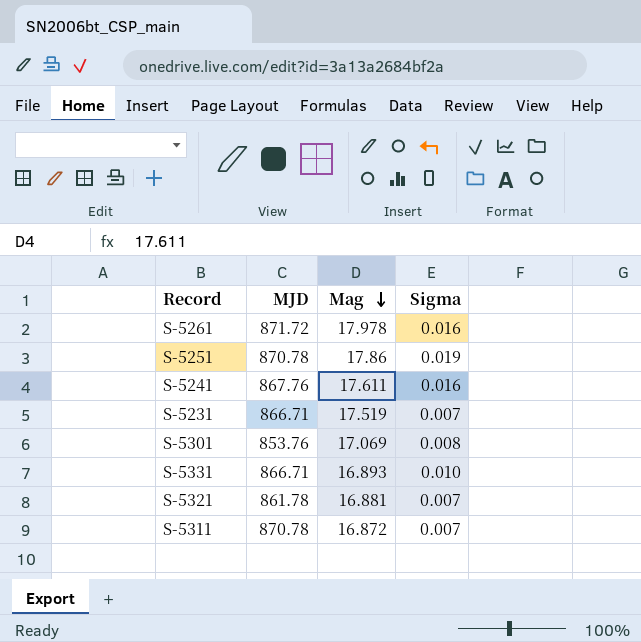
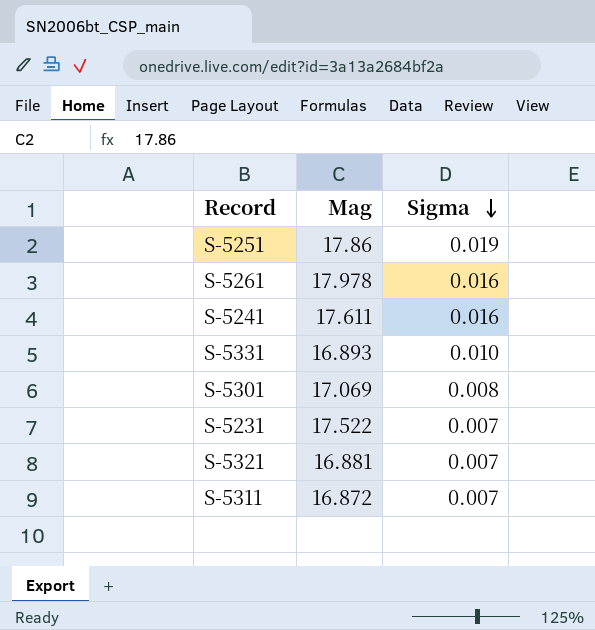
row order: Mag descending -> Sigma descending
column MJD | position: 2 -> none
S-5231 | Mag: 17.519 -> 17.522

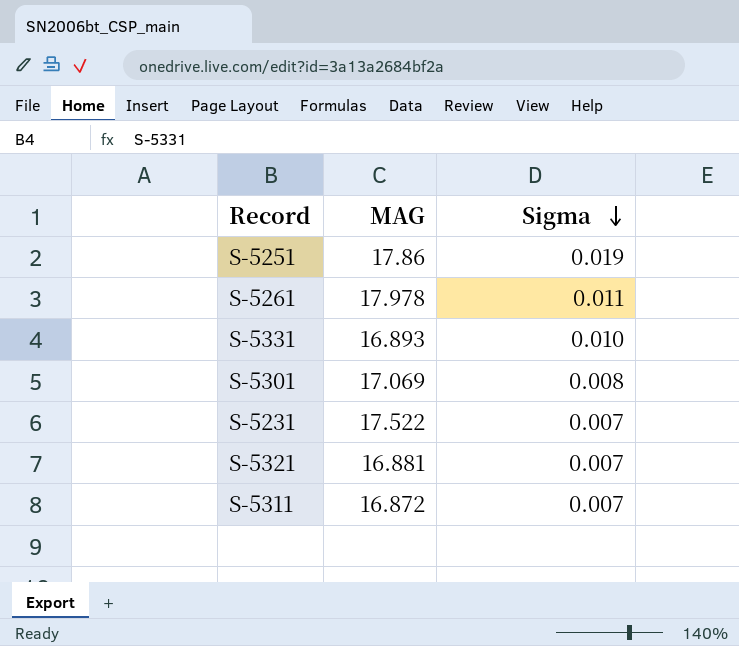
column name: Mag -> MAG
row S-5241: 17.611 | 0.016 -> none
S-5261 | Sigma: 0.016 -> 0.011

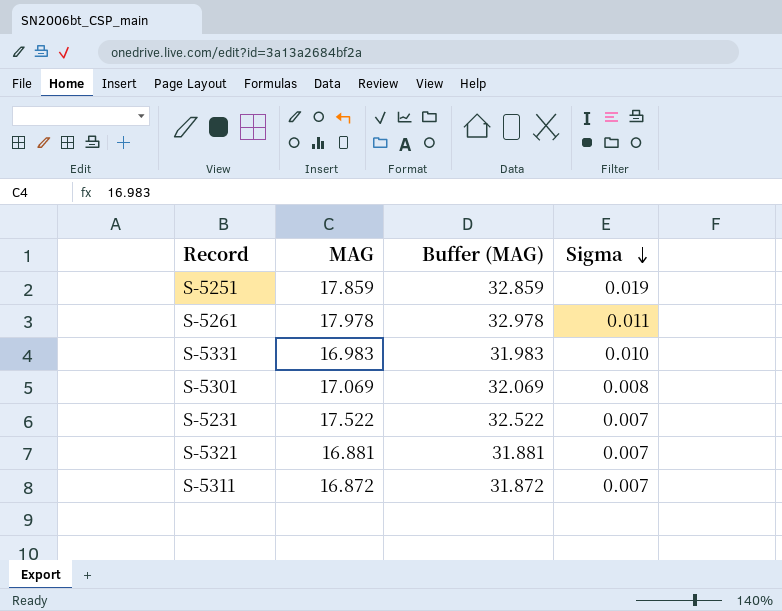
column Buffer (MAG) | formula: none -> [MAG] + 15
S-5251 | MAG: 17.86 -> 17.859
S-5331 | MAG: 16.893 -> 16.983

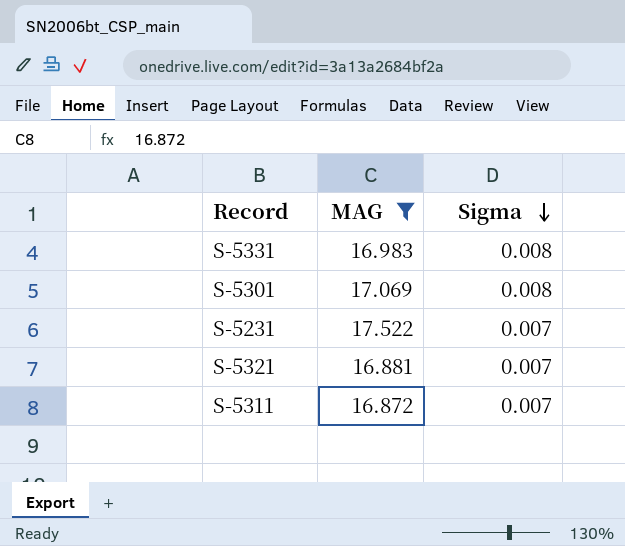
filter: none -> MAG <= 17.522
column Buffer (MAG) | formula: [MAG] + 15 -> none
S-5331 | Sigma: 0.010 -> 0.008

